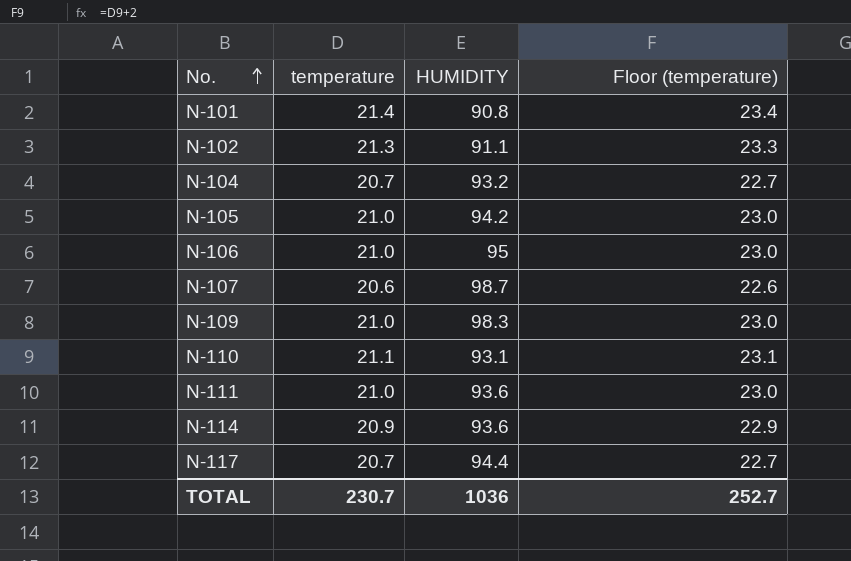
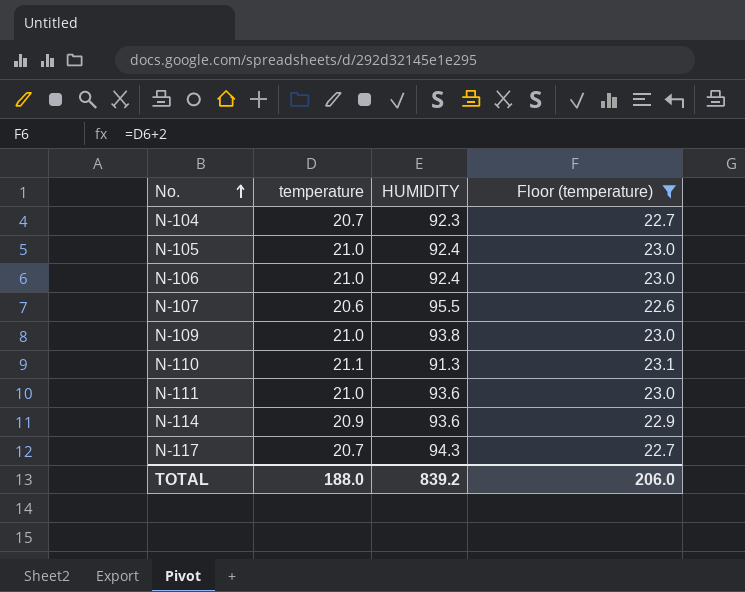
filter: none -> Floor (temperature) <= 23.1
N-104 | HUMIDITY: 93.2 -> 92.3
N-105 | HUMIDITY: 94.2 -> 92.4
N-106 | HUMIDITY: 95 -> 92.4
N-107 | HUMIDITY: 98.7 -> 95.5
N-109 | HUMIDITY: 98.3 -> 93.8
N-110 | HUMIDITY: 93.1 -> 91.3
N-117 | HUMIDITY: 94.4 -> 94.3
TOTAL | temperature: 230.7 -> 188.0
TOTAL | HUMIDITY: 1036 -> 839.2
TOTAL | Floor (temperature): 252.7 -> 206.0

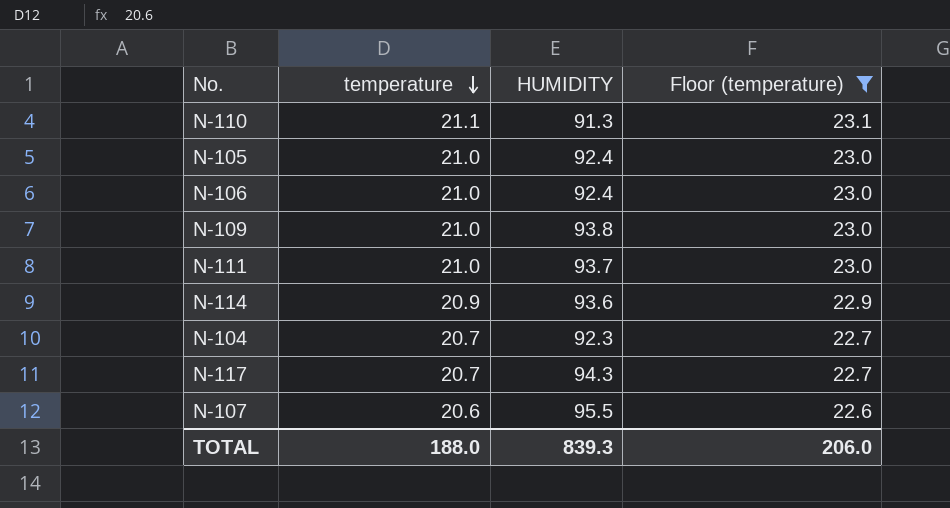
row order: No. ascending -> temperature descending
N-111 | HUMIDITY: 93.6 -> 93.7
TOTAL | HUMIDITY: 839.2 -> 839.3

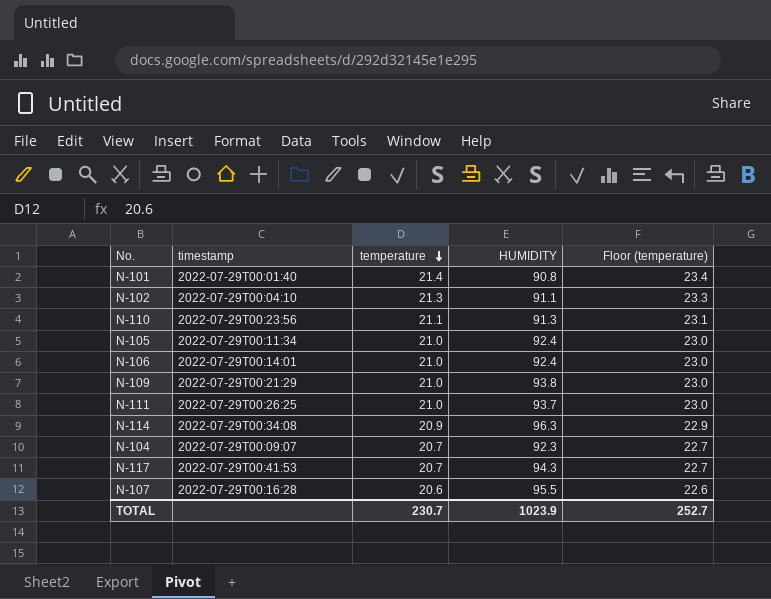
filter: Floor (temperature) <= 23.1 -> none
column timestamp | position: none -> 2
N-114 | HUMIDITY: 93.6 -> 96.3
TOTAL | temperature: 188.0 -> 230.7
TOTAL | HUMIDITY: 839.3 -> 1023.9
TOTAL | Floor (temperature): 206.0 -> 252.7

